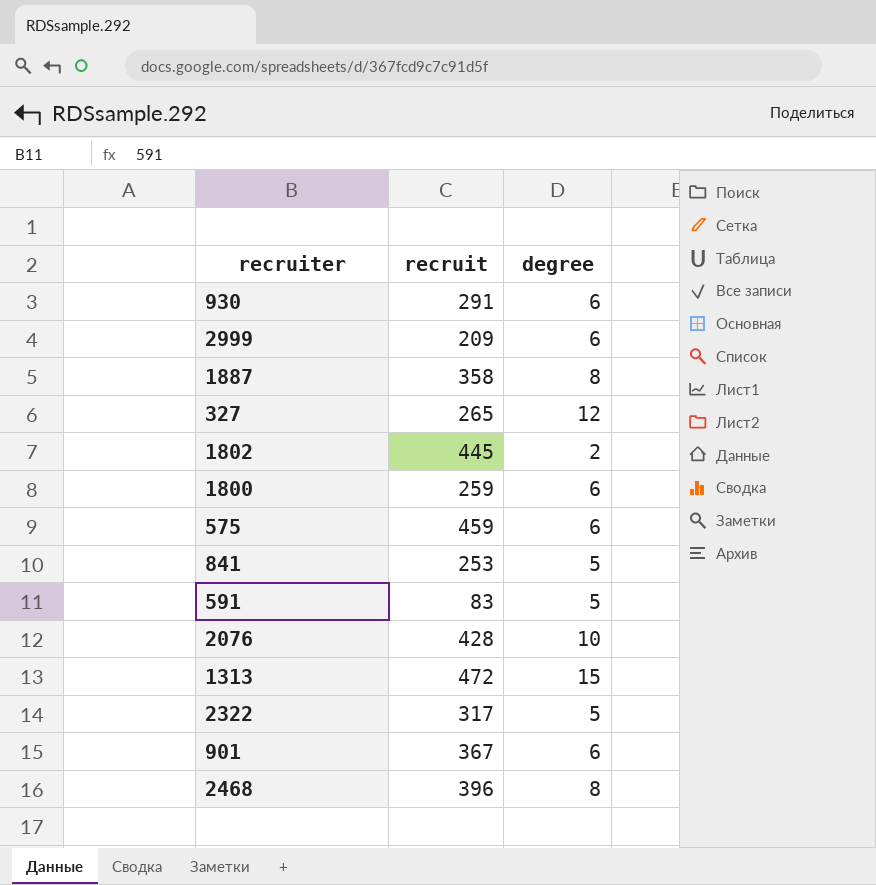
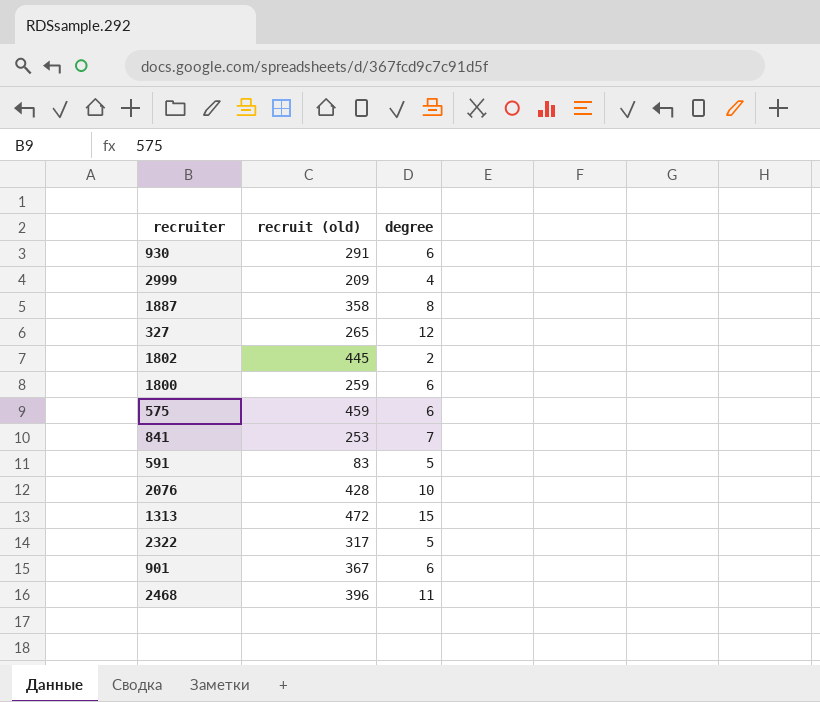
column name: recruit -> recruit (old)
2999 | degree: 6 -> 4
841 | degree: 5 -> 7
2468 | degree: 8 -> 11

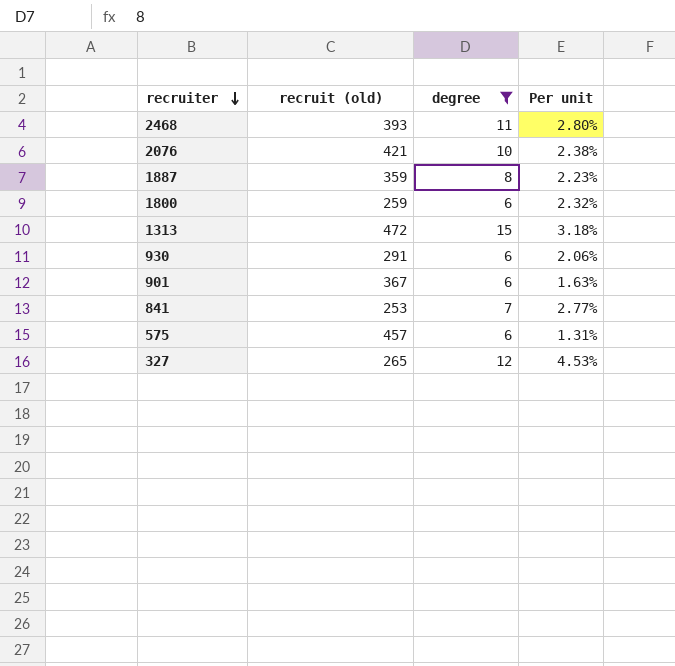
filter: none -> degree >= 6
row order: none -> recruiter descending
column Per unit | formula: none -> [degree] / [recruit (old)]
2468 | recruit (old): 396 -> 393
2076 | recruit (old): 428 -> 421
1887 | recruit (old): 358 -> 359
575 | recruit (old): 459 -> 457

